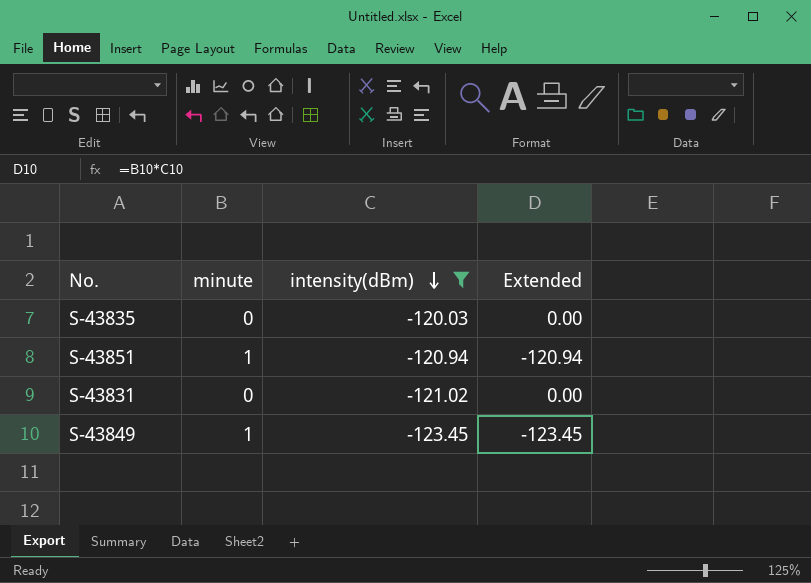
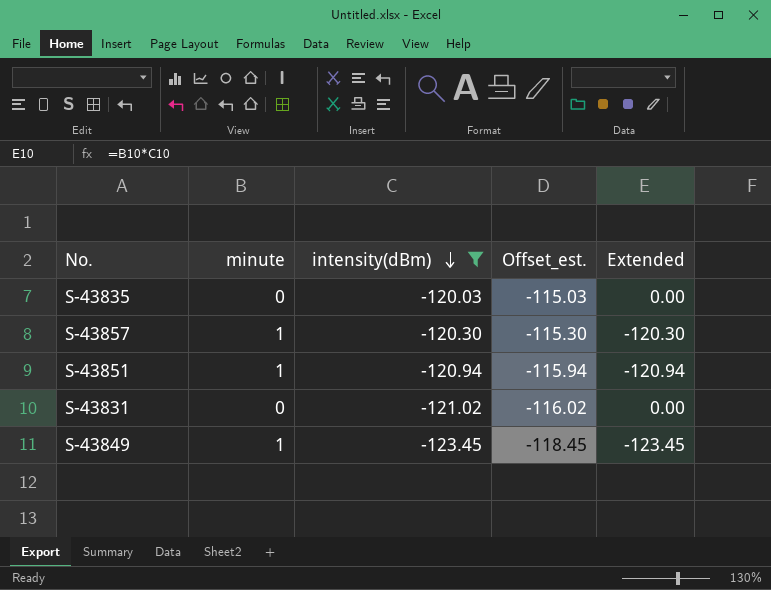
column Offset_est. | formula: none -> [intensity(dBm)] + 5
row S-43857: none -> 1 | -120.30 | -115.30 | -120.30

